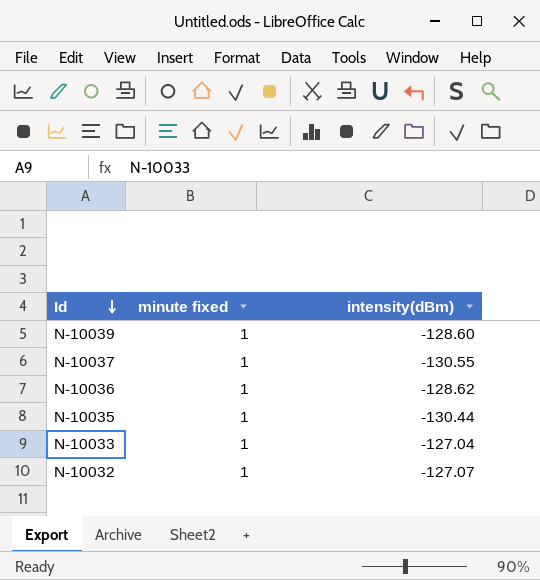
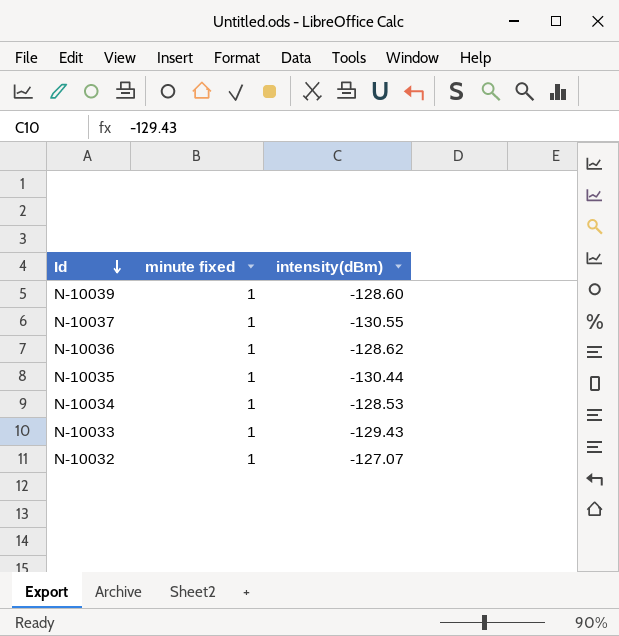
row N-10034: none -> 1 | -128.53
N-10033 | intensity(dBm): -127.04 -> -129.43

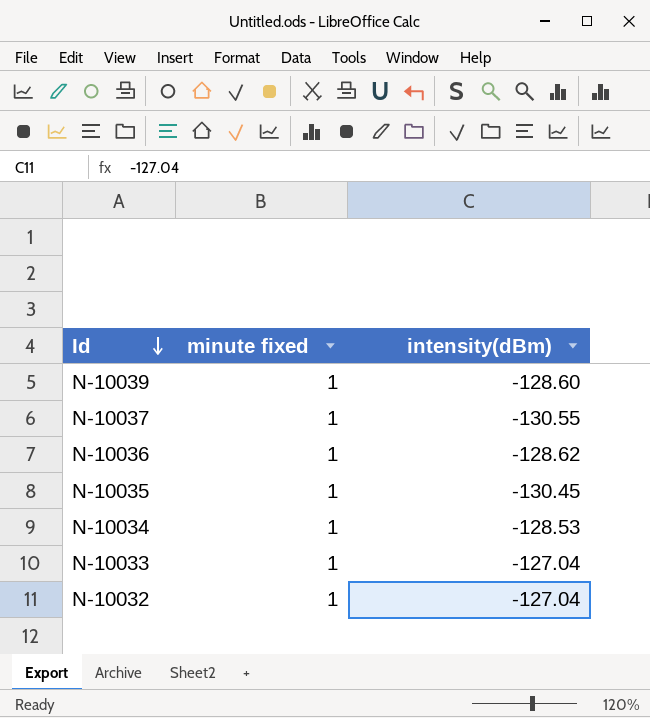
N-10035 | intensity(dBm): -130.44 -> -130.45
N-10033 | intensity(dBm): -129.43 -> -127.04
N-10032 | intensity(dBm): -127.07 -> -127.04

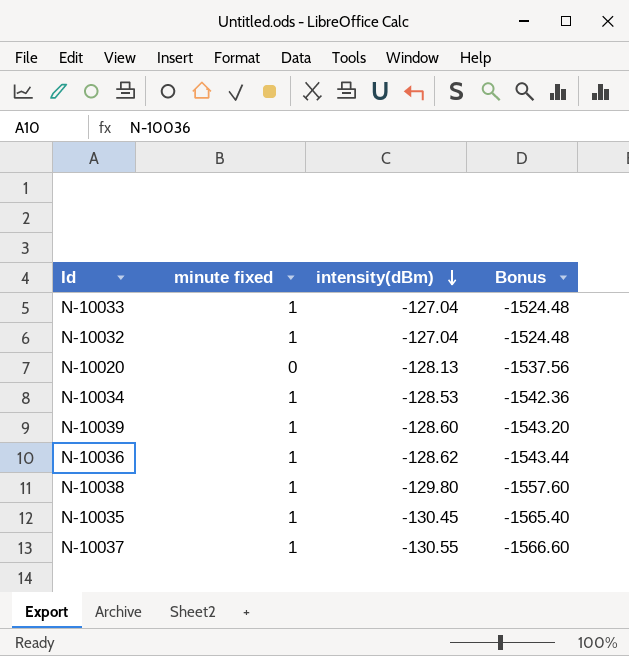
row order: Id descending -> intensity(dBm) descending
column Bonus | formula: none -> [intensity(dBm)] * 12
row N-10020: none -> 0 | -128.13 | -1537.56
row N-10038: none -> 1 | -129.80 | -1557.60

